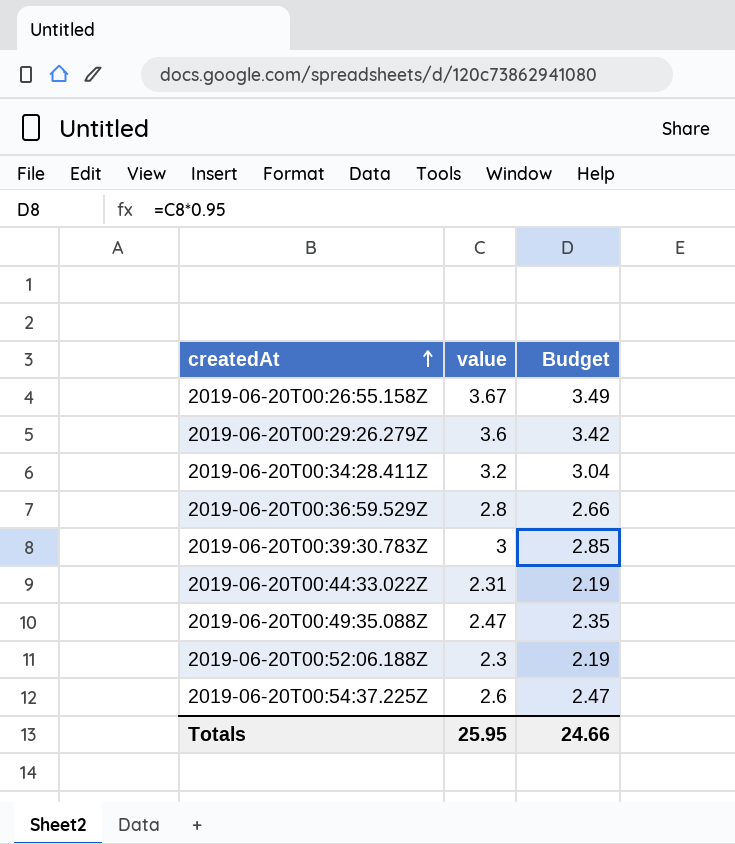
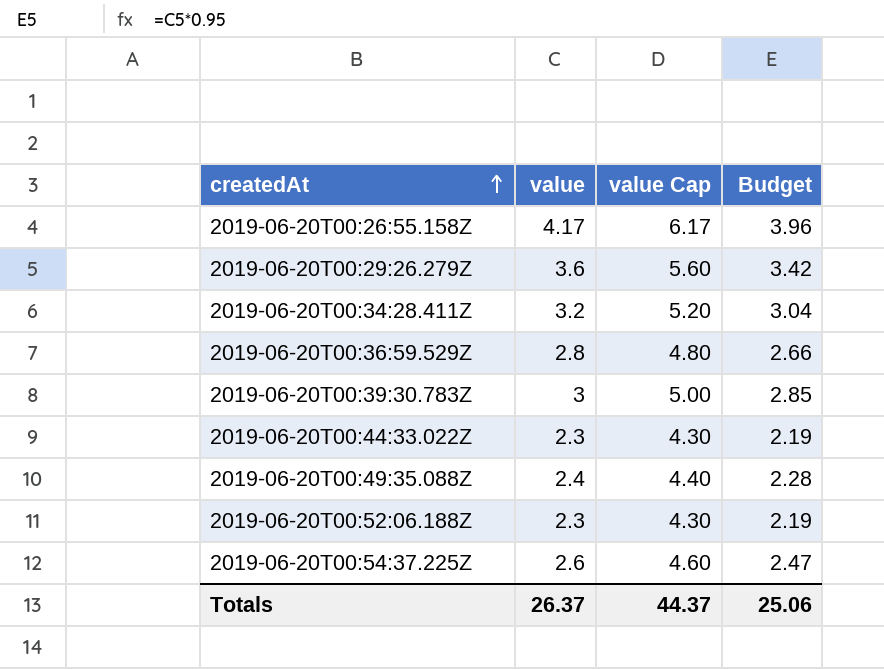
column value Cap | formula: none -> [value] + 2
2019-06-20T00:26:55.158Z | value: 3.67 -> 4.17
2019-06-20T00:26:55.158Z | Budget: 3.49 -> 3.96
2019-06-20T00:44:33.022Z | value: 2.31 -> 2.3
2019-06-20T00:49:35.088Z | value: 2.47 -> 2.4
2019-06-20T00:49:35.088Z | Budget: 2.35 -> 2.28
Totals | value: 25.95 -> 26.37
Totals | Budget: 24.66 -> 25.06

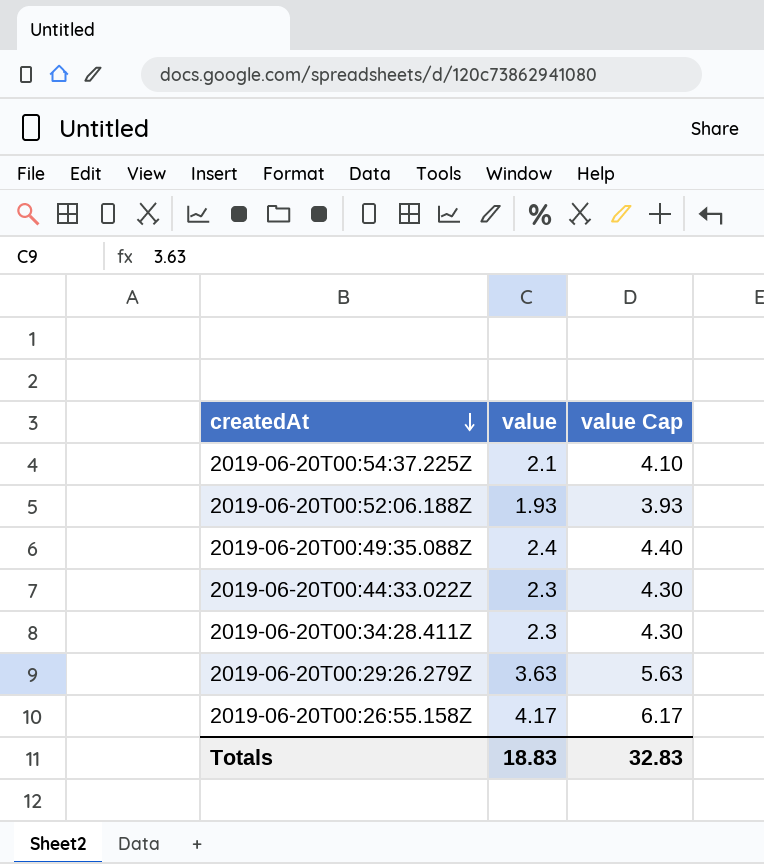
row order: createdAt ascending -> createdAt descending
column Budget | formula: [value] * 0.95 -> none
row 2019-06-20T00:36:59.529Z: 2.8 | 4.80 | 2.66 -> none
row 2019-06-20T00:39:30.783Z: 3 | 5.00 | 2.85 -> none
2019-06-20T00:54:37.225Z | value: 2.6 -> 2.1
2019-06-20T00:54:37.225Z | value Cap: 4.60 -> 4.10
2019-06-20T00:52:06.188Z | value: 2.3 -> 1.93
2019-06-20T00:52:06.188Z | value Cap: 4.30 -> 3.93
2019-06-20T00:34:28.411Z | value: 3.2 -> 2.3
2019-06-20T00:34:28.411Z | value Cap: 5.20 -> 4.30
2019-06-20T00:29:26.279Z | value: 3.6 -> 3.63
2019-06-20T00:29:26.279Z | value Cap: 5.60 -> 5.63
Totals | value: 26.37 -> 18.83
Totals | value Cap: 44.37 -> 32.83

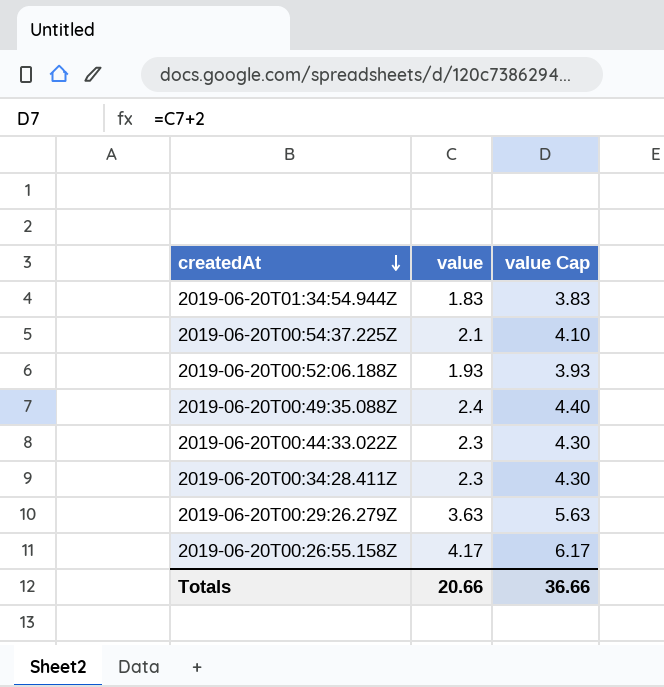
row 2019-06-20T01:34:54.944Z: none -> 1.83 | 3.83
Totals | value: 18.83 -> 20.66
Totals | value Cap: 32.83 -> 36.66

